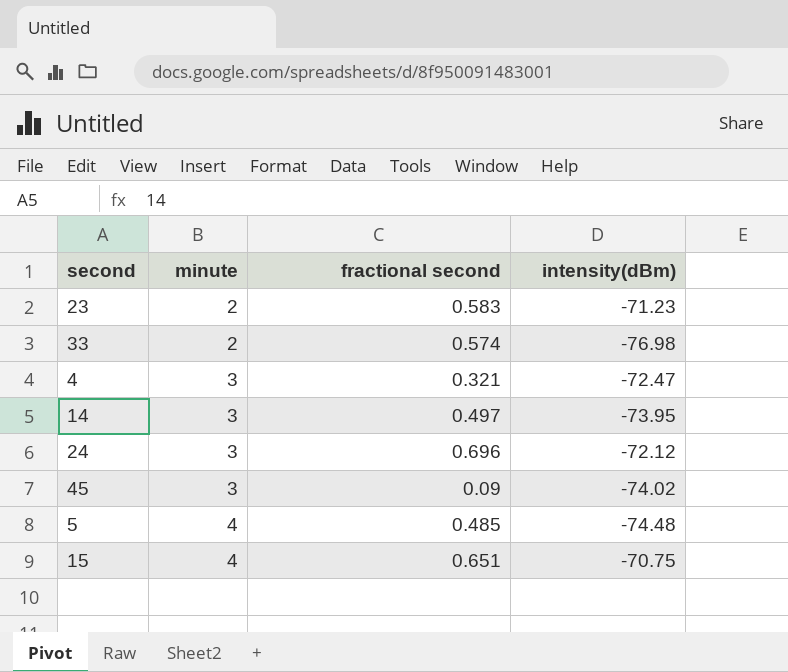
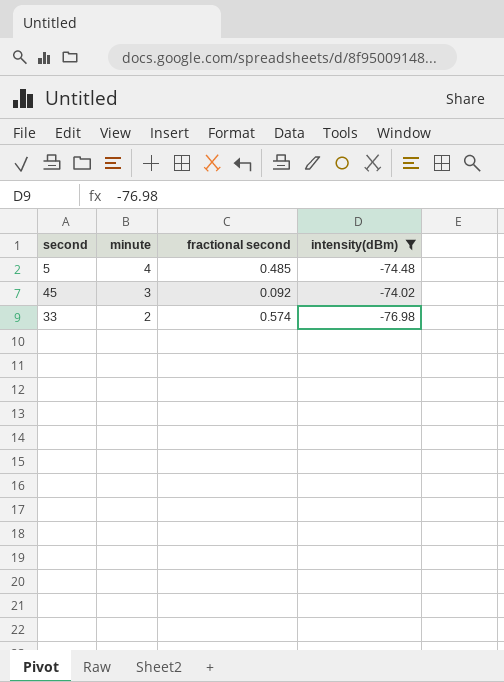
filter: none -> intensity(dBm) <= -74.02
row order: minute ascending -> minute descending
45 | fractional second: 0.09 -> 0.092

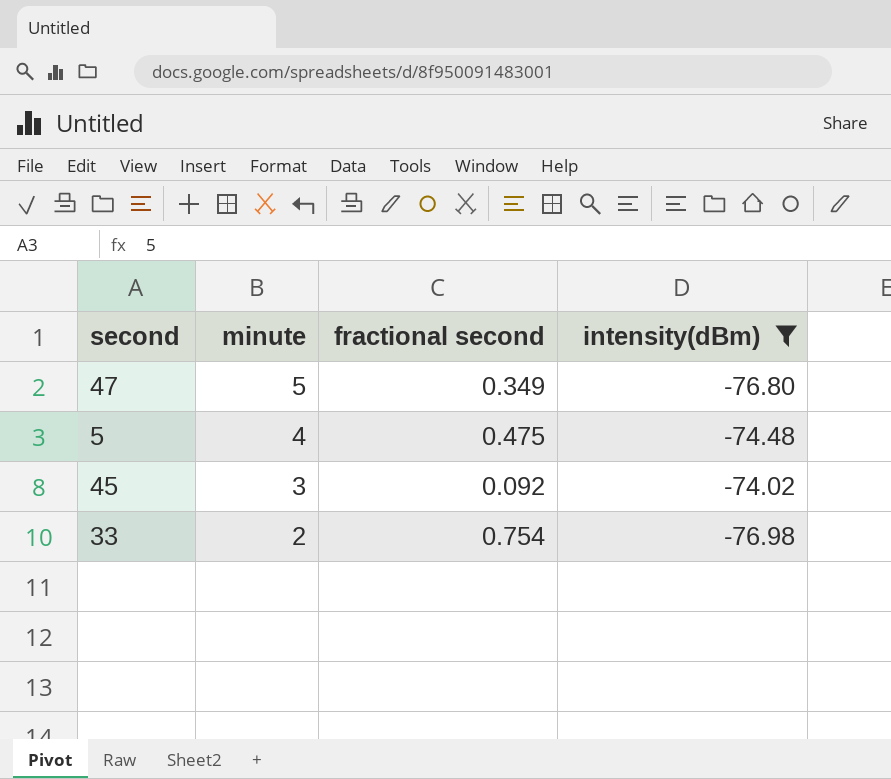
row 47: none -> 5 | 0.349 | -76.80
5 | fractional second: 0.485 -> 0.475
33 | fractional second: 0.574 -> 0.754

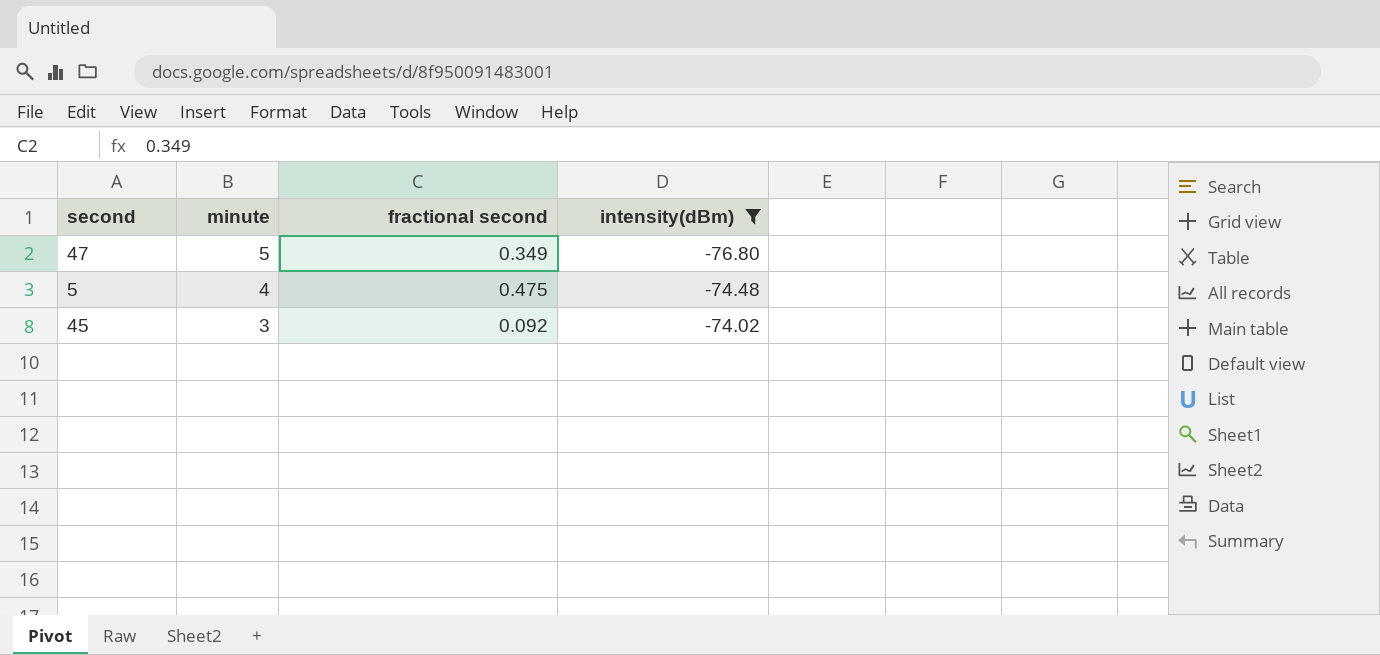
row 33: 2 | 0.754 | -76.98 -> none

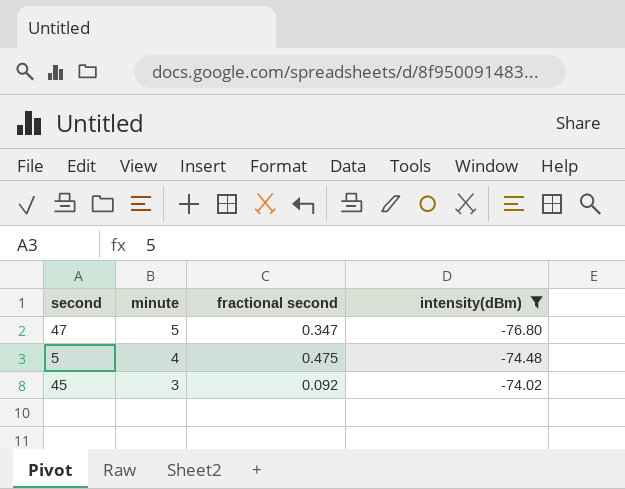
47 | fractional second: 0.349 -> 0.347

